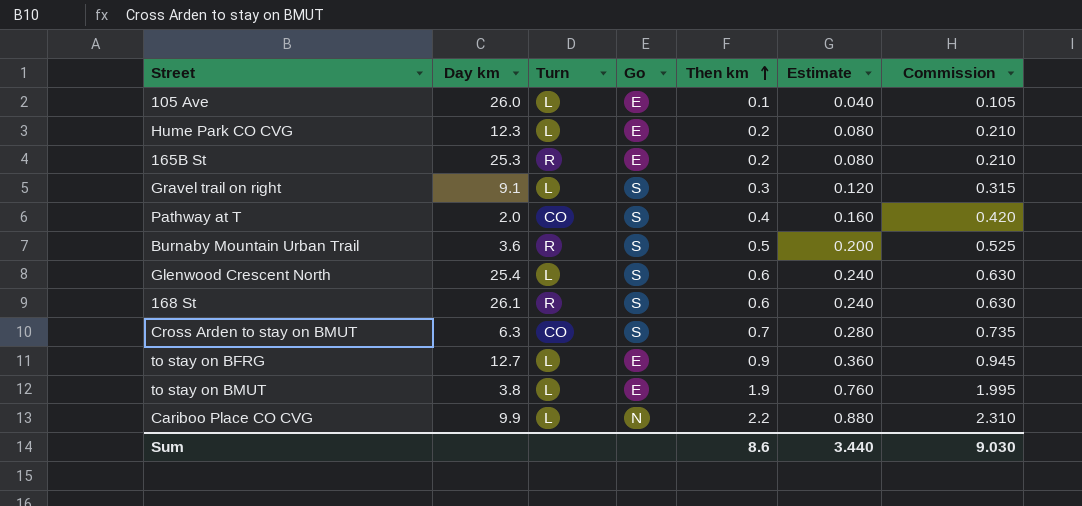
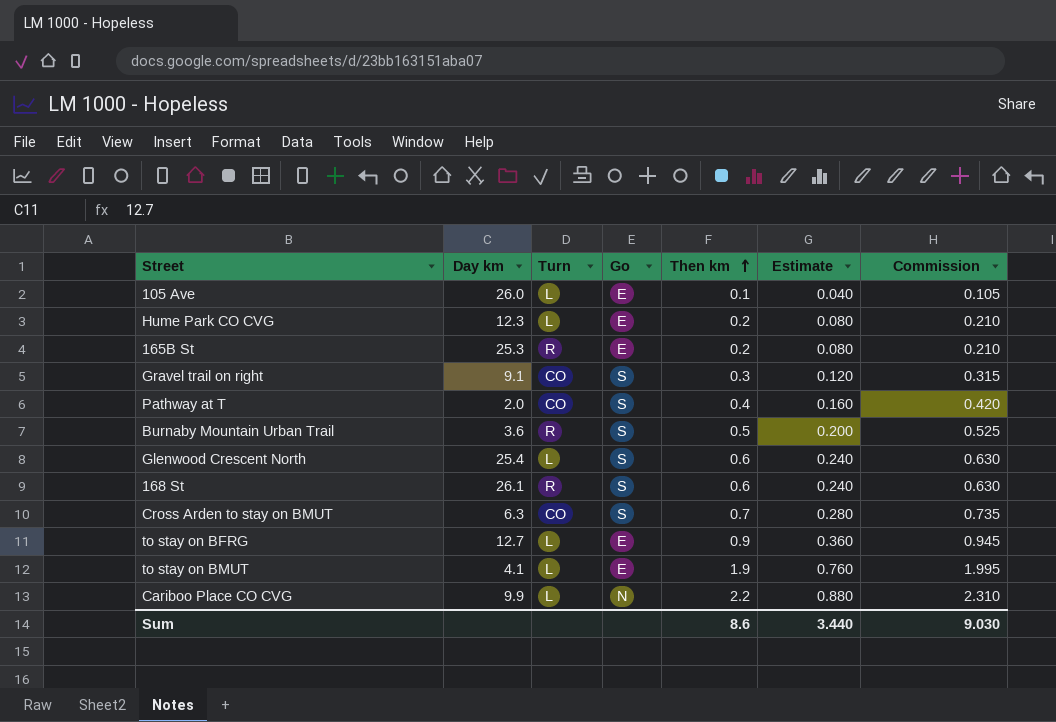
Gravel trail on right | Turn: L -> CO
to stay on BMUT | Day km: 3.8 -> 4.1

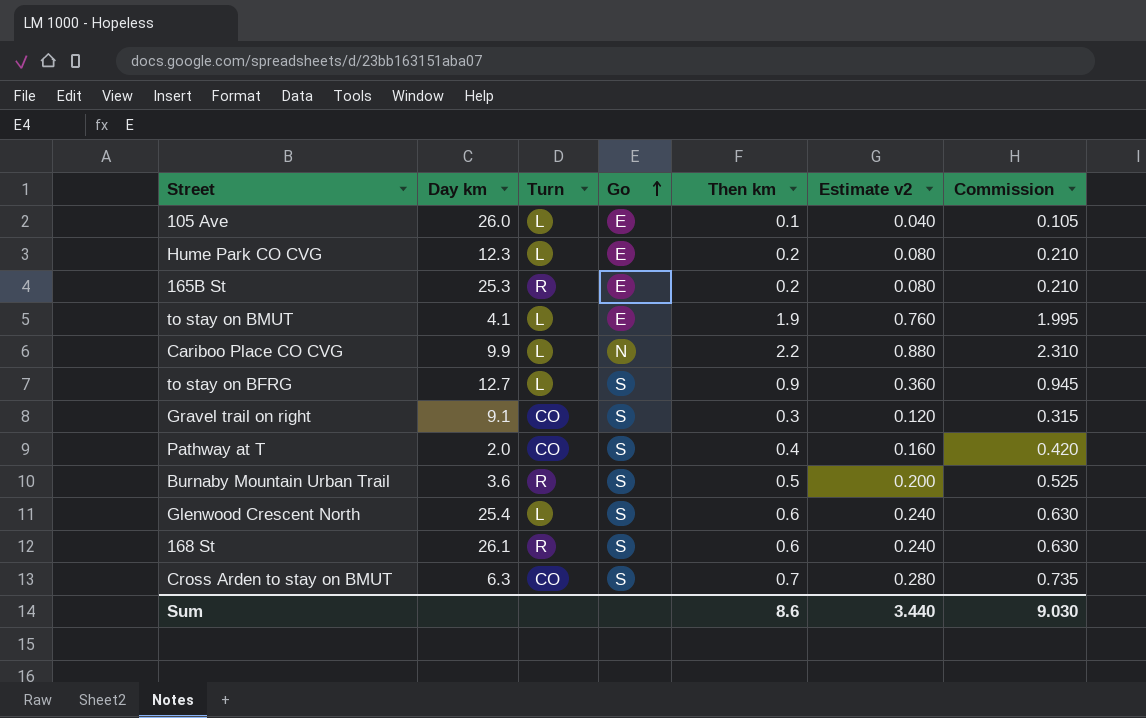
row order: Then km ascending -> Go ascending
column name: Estimate -> Estimate v2
to stay on BFRG | Go: E -> S

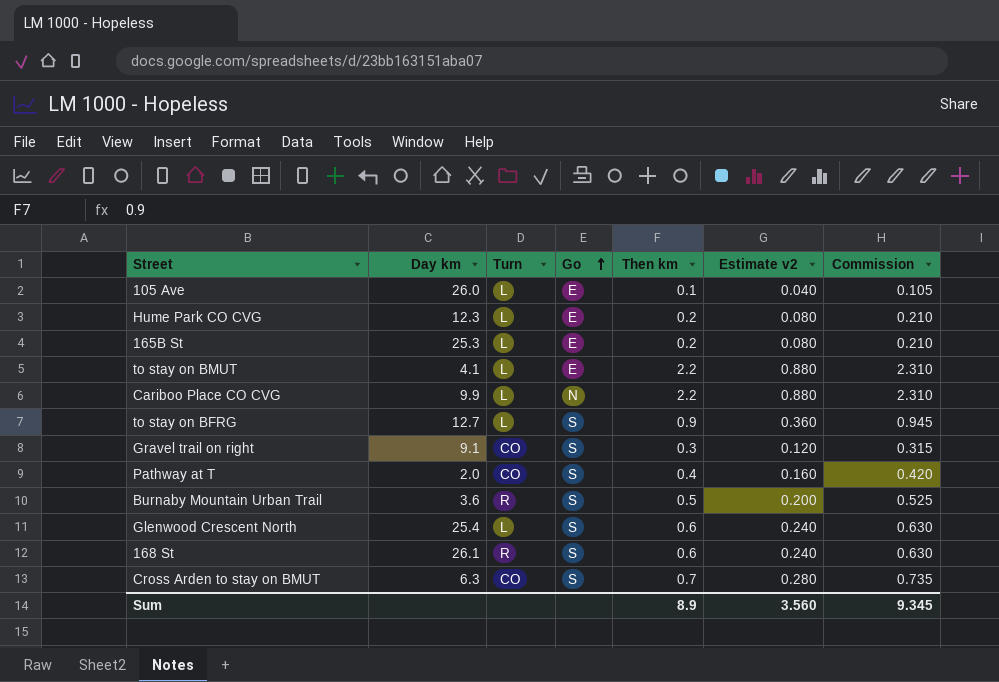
165B St | Turn: R -> L
to stay on BMUT | Then km: 1.9 -> 2.2
to stay on BMUT | Estimate v2: 0.760 -> 0.880
to stay on BMUT | Commission: 1.995 -> 2.310
Sum | Then km: 8.6 -> 8.9
Sum | Estimate v2: 3.440 -> 3.560
Sum | Commission: 9.030 -> 9.345

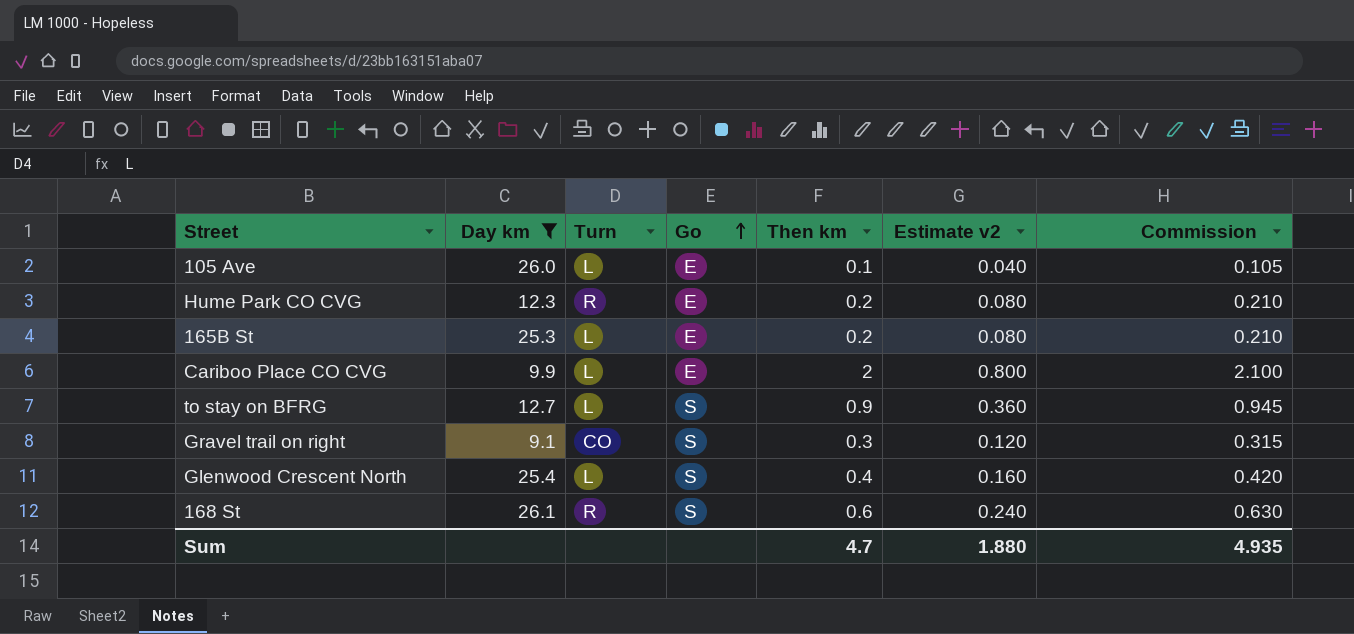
filter: none -> Day km >= 9.1
Hume Park CO CVG | Turn: L -> R
Cariboo Place CO CVG | Go: N -> E
Cariboo Place CO CVG | Then km: 2.2 -> 2
Cariboo Place CO CVG | Estimate v2: 0.880 -> 0.800
Cariboo Place CO CVG | Commission: 2.310 -> 2.100
Glenwood Crescent North | Then km: 0.6 -> 0.4
Glenwood Crescent North | Estimate v2: 0.240 -> 0.160
Glenwood Crescent North | Commission: 0.630 -> 0.420
Sum | Then km: 8.9 -> 4.7
Sum | Estimate v2: 3.560 -> 1.880
Sum | Commission: 9.345 -> 4.935

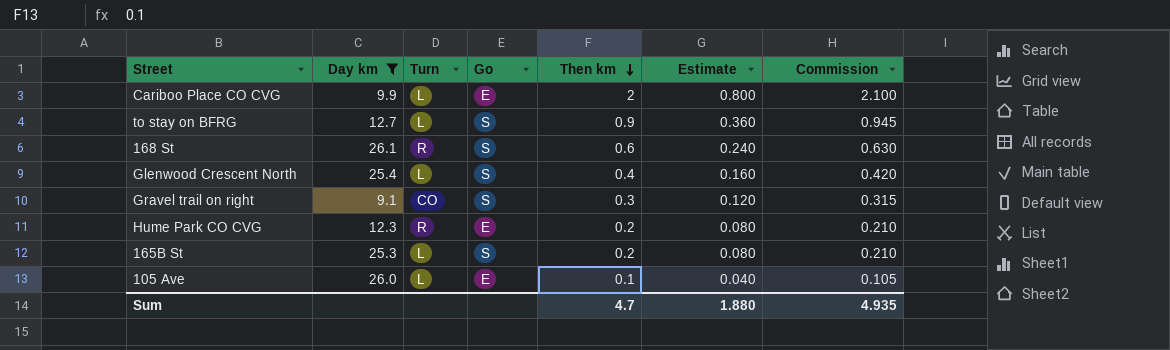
row order: Go ascending -> Then km descending
column name: Estimate v2 -> Estimate
165B St | Go: E -> S

